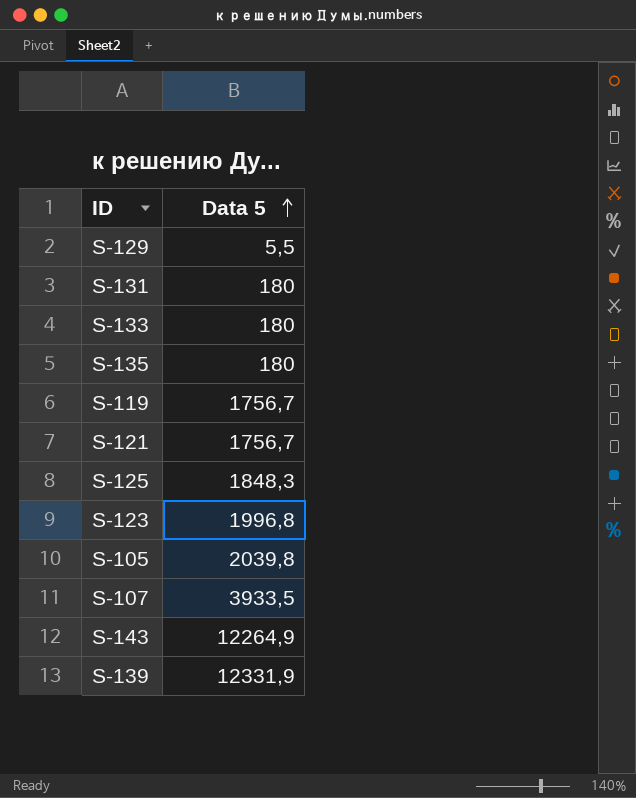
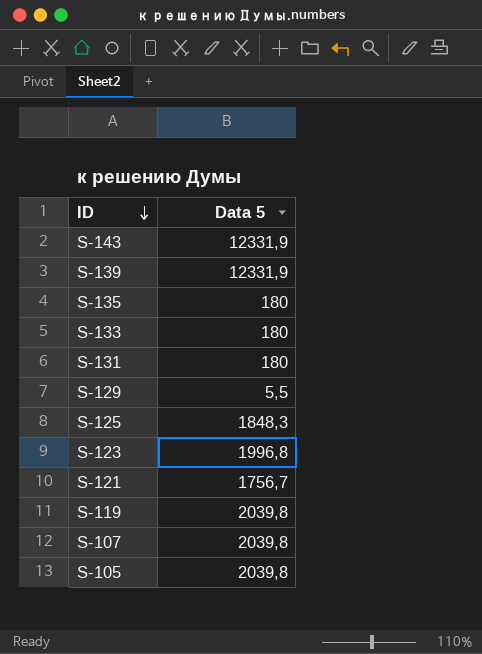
row order: Data 5 ascending -> ID descending
S-143 | Data 5: 12264,9 -> 12331,9
S-119 | Data 5: 1756,7 -> 2039,8
S-107 | Data 5: 3933,5 -> 2039,8

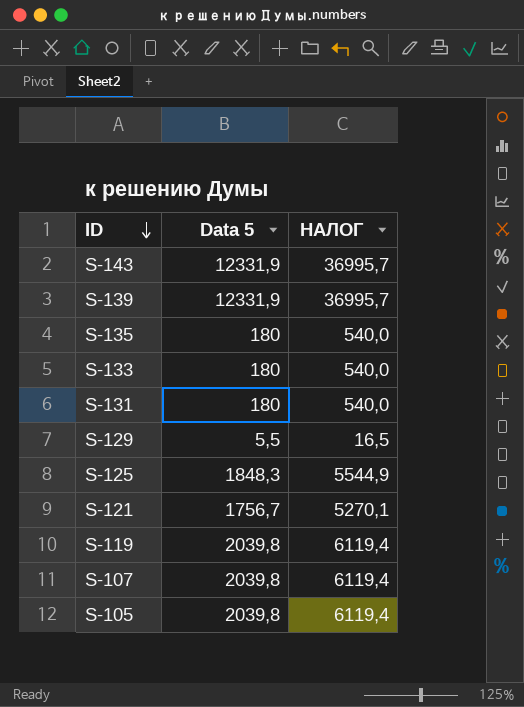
column НАЛОГ | formula: none -> [Data 5] * 3
row S-123: 1996,8 -> none

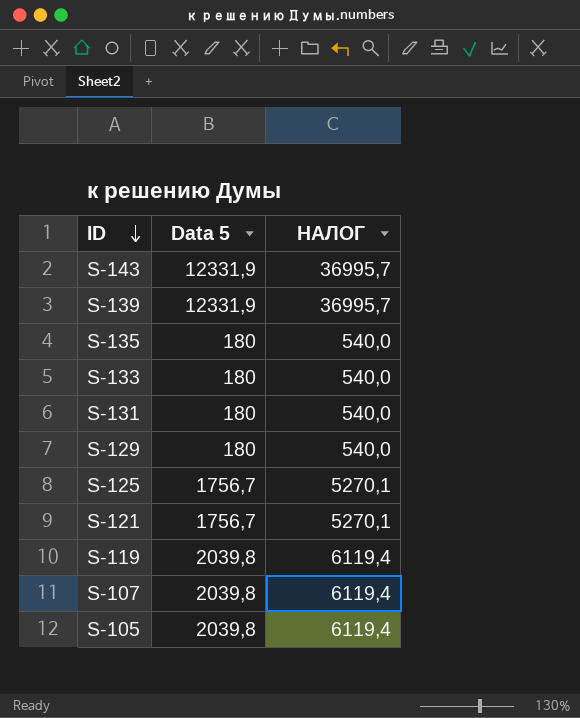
S-129 | Data 5: 5,5 -> 180
S-129 | НАЛОГ: 16,5 -> 540,0
S-125 | Data 5: 1848,3 -> 1756,7
S-125 | НАЛОГ: 5544,9 -> 5270,1

